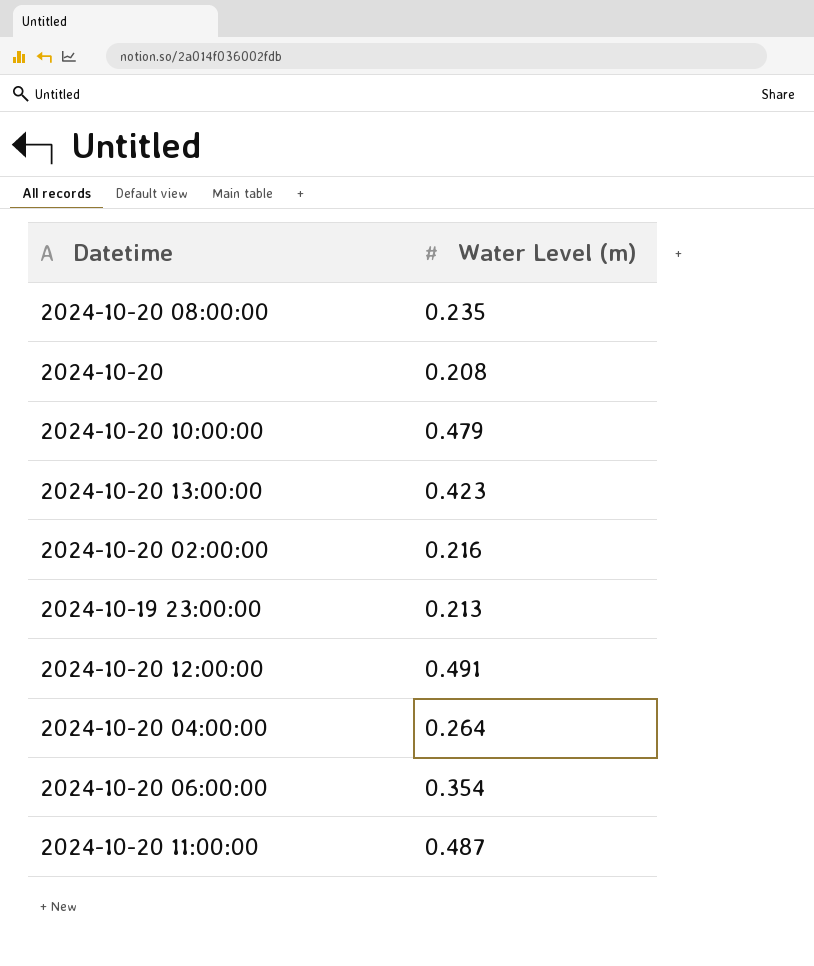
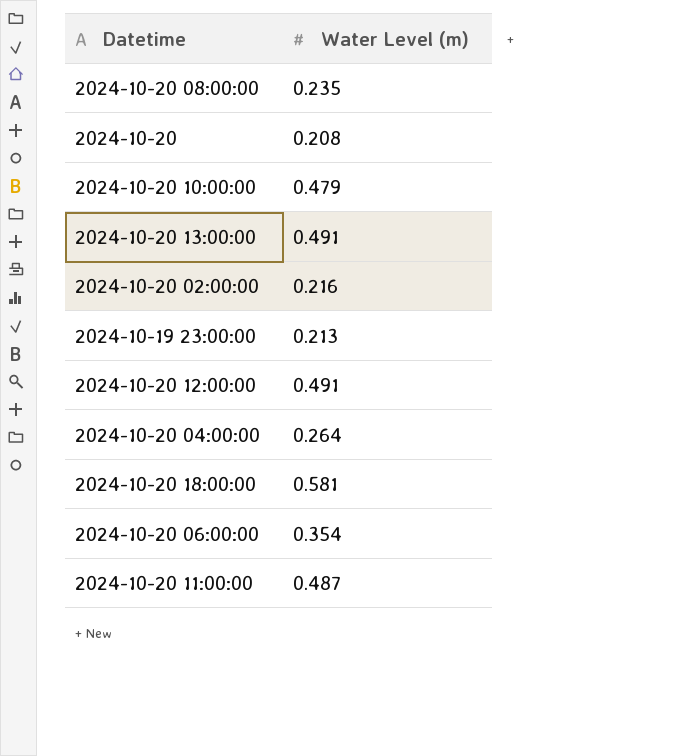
2024-10-20 13:00:00 | Water Level (m): 0.423 -> 0.491
row 2024-10-20 18:00:00: none -> 0.581

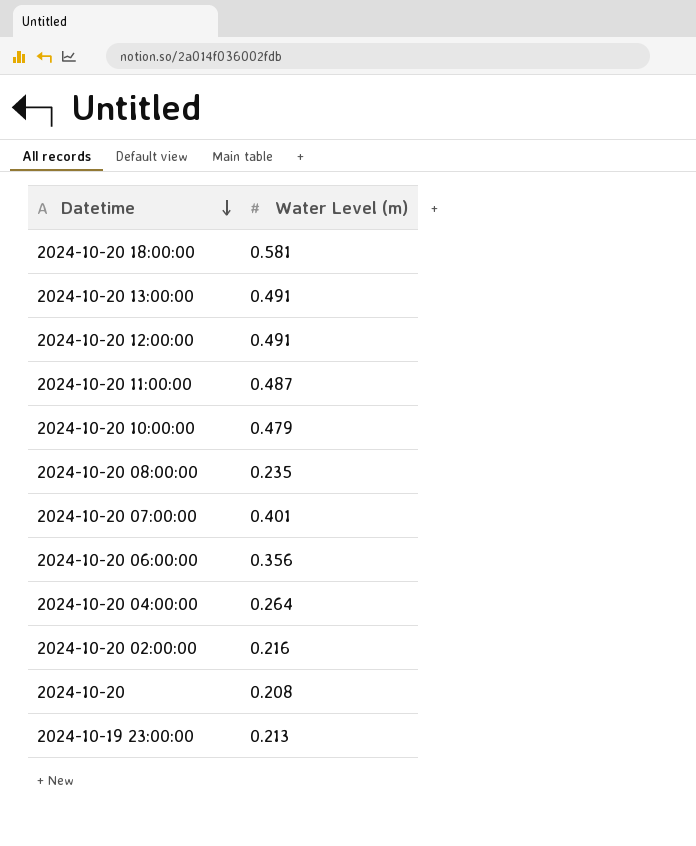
row order: none -> Datetime descending
row 2024-10-20 07:00:00: none -> 0.401
2024-10-20 06:00:00 | Water Level (m): 0.354 -> 0.356

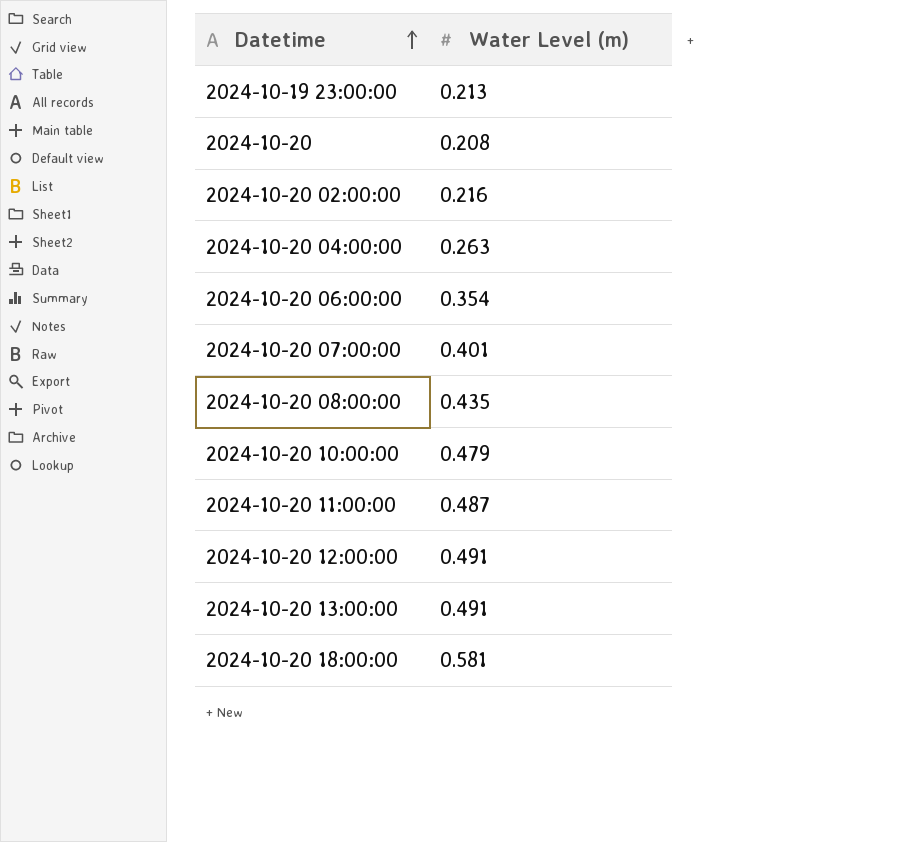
row order: Datetime descending -> Datetime ascending
2024-10-20 04:00:00 | Water Level (m): 0.264 -> 0.263
2024-10-20 06:00:00 | Water Level (m): 0.356 -> 0.354
2024-10-20 08:00:00 | Water Level (m): 0.235 -> 0.435

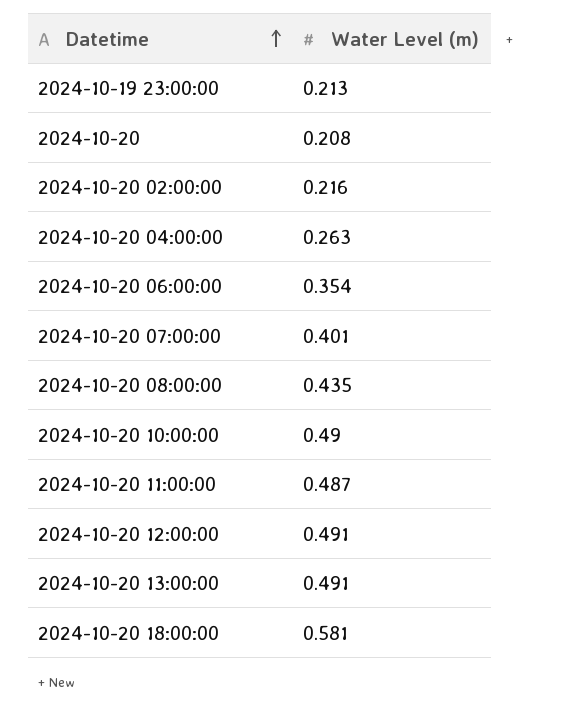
2024-10-20 10:00:00 | Water Level (m): 0.479 -> 0.49

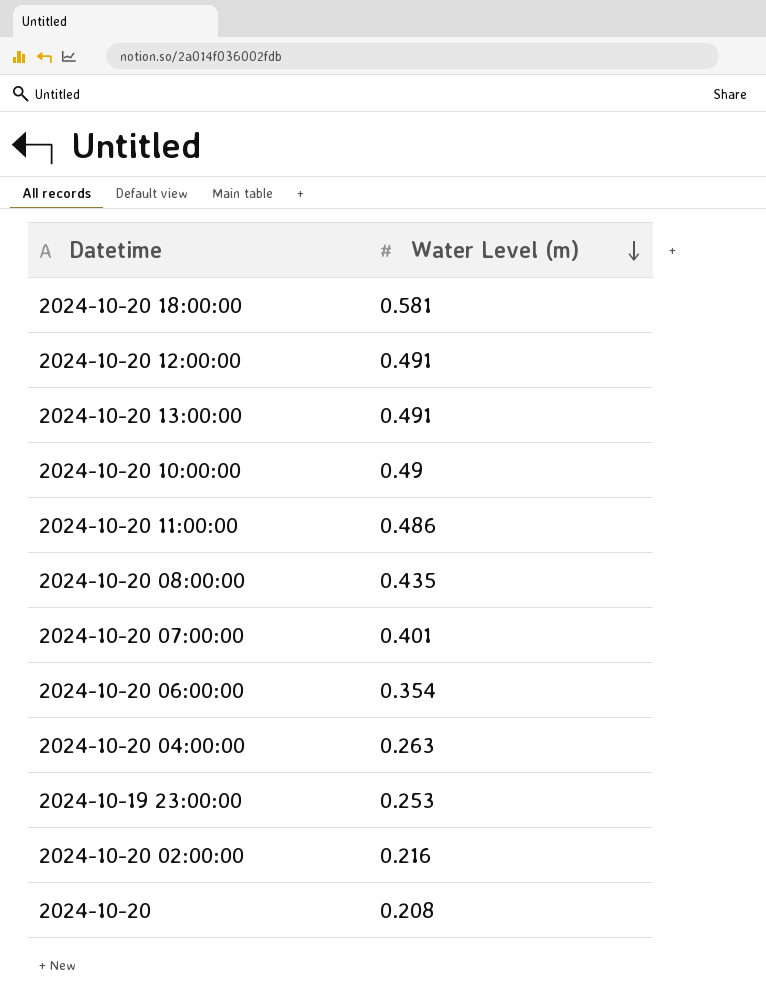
row order: Datetime ascending -> Water Level (m) descending
2024-10-20 11:00:00 | Water Level (m): 0.487 -> 0.486
2024-10-19 23:00:00 | Water Level (m): 0.213 -> 0.253

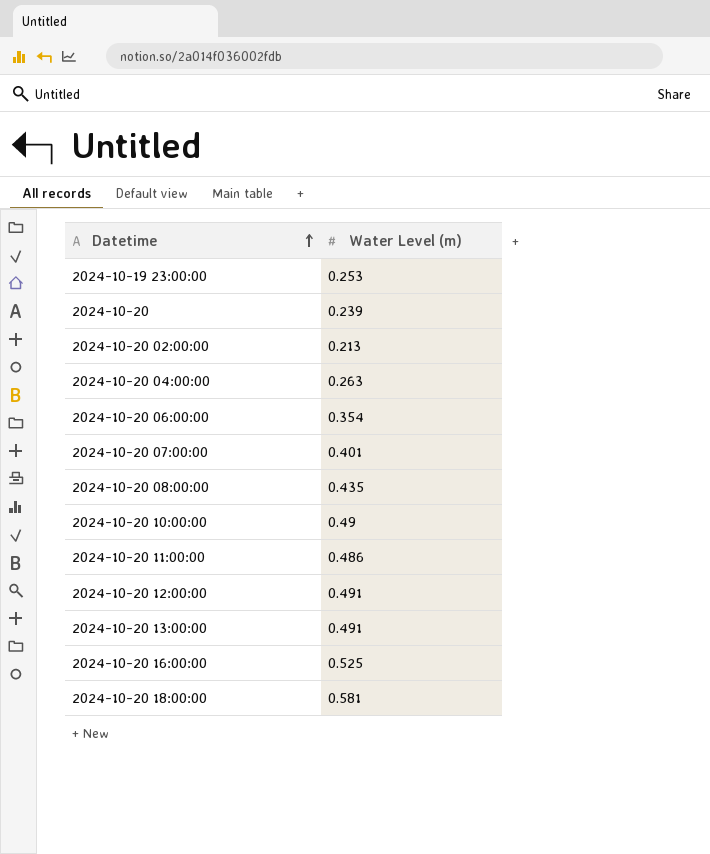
row order: Water Level (m) descending -> Datetime ascending
2024-10-20 | Water Level (m): 0.208 -> 0.239
2024-10-20 02:00:00 | Water Level (m): 0.216 -> 0.213
row 2024-10-20 16:00:00: none -> 0.525

